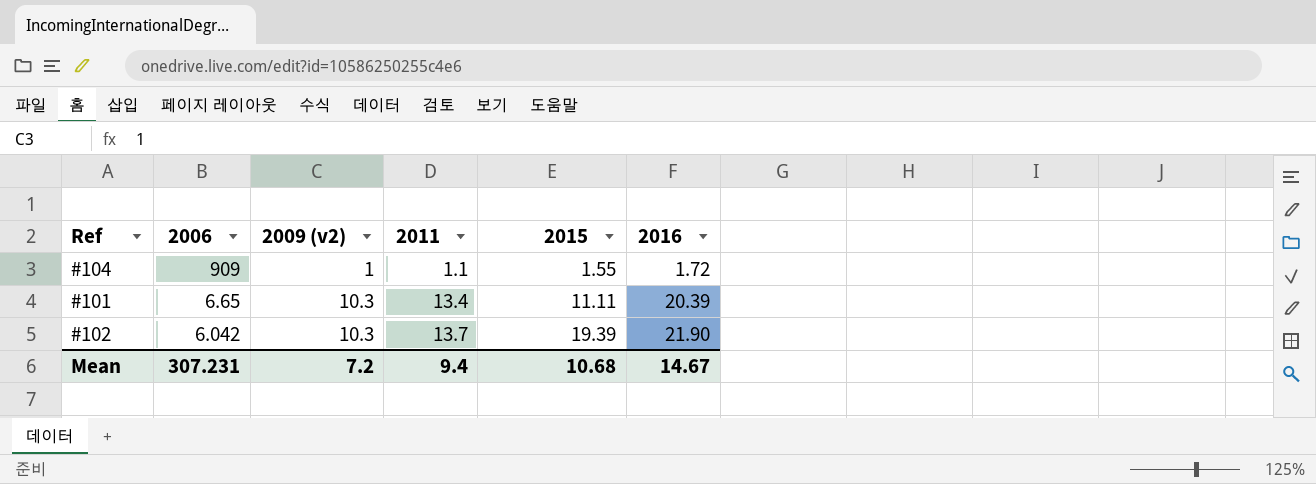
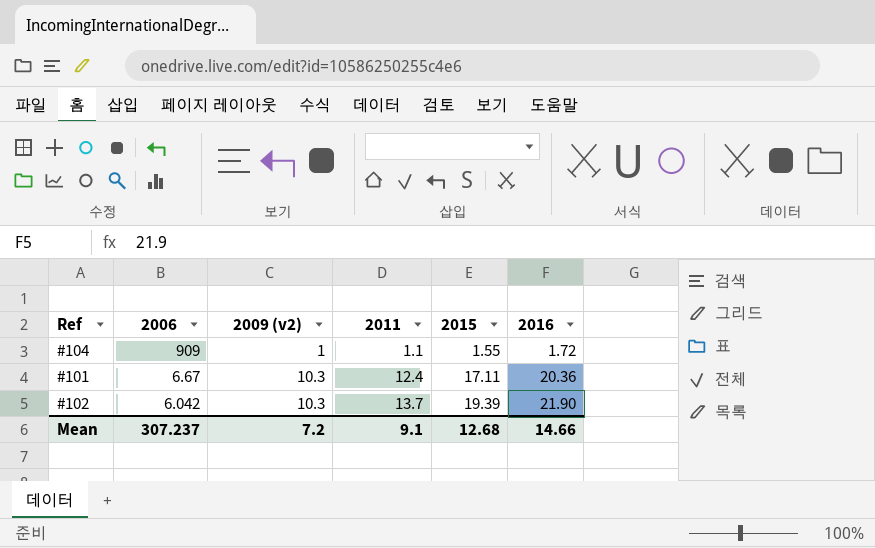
#101 | 2006: 6.65 -> 6.67
#101 | 2011: 13.4 -> 12.4
#101 | 2015: 11.11 -> 17.11
#101 | 2016: 20.39 -> 20.36
Mean | 2006: 307.231 -> 307.237
Mean | 2011: 9.4 -> 9.1
Mean | 2015: 10.68 -> 12.68
Mean | 2016: 14.67 -> 14.66

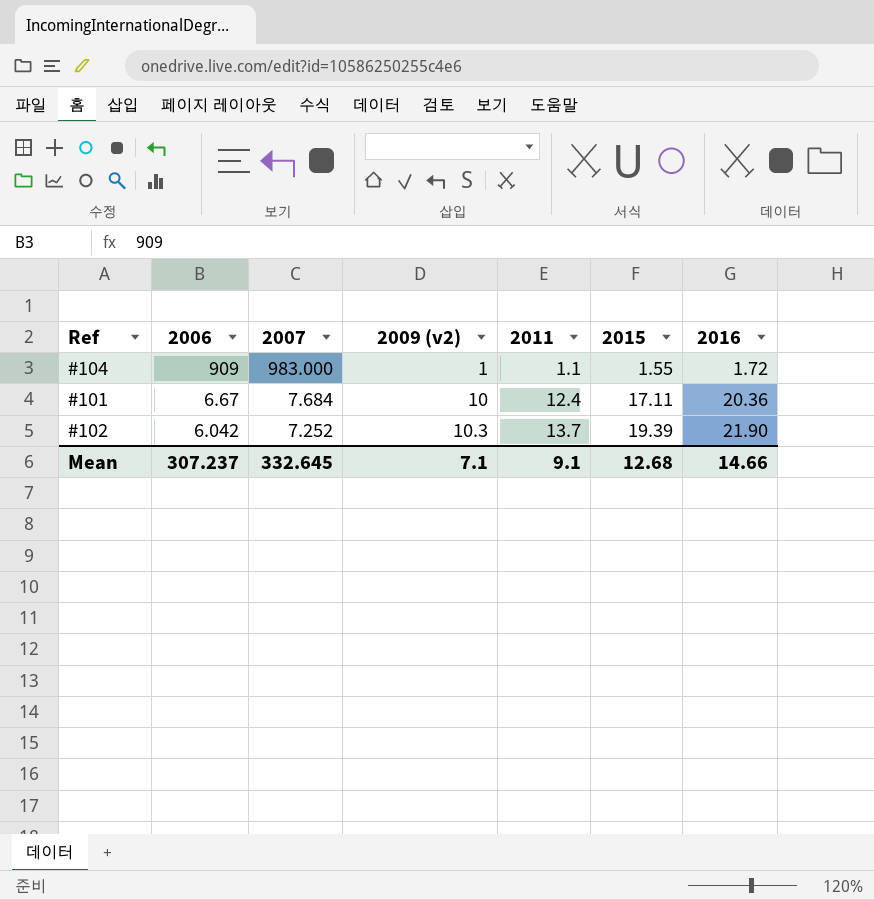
column 2007 | position: none -> 3
#101 | 2009 (v2): 10.3 -> 10
Mean | 2009 (v2): 7.2 -> 7.1

